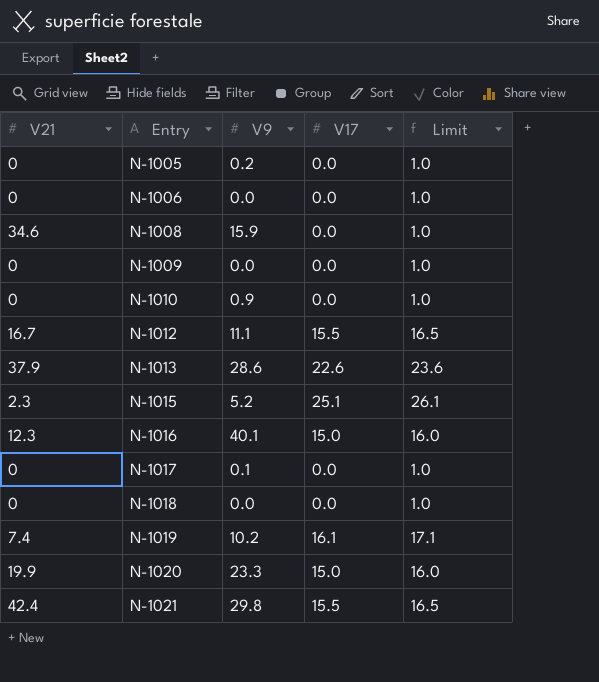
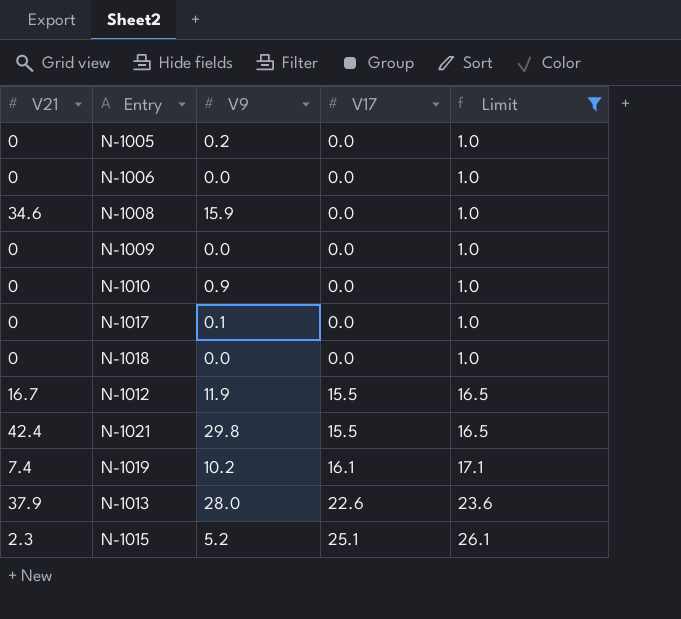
filter: none -> Limit != 16.0
row order: Entry ascending -> V17 ascending
N-1012 | V9: 11.1 -> 11.9
N-1013 | V9: 28.6 -> 28.0

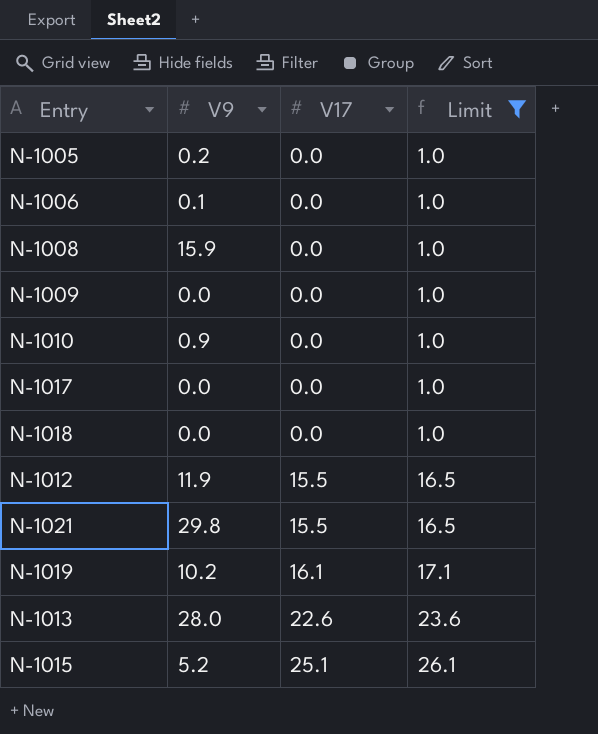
column V21 | position: 1 -> none
N-1006 | V9: 0.0 -> 0.1
N-1017 | V9: 0.1 -> 0.0

